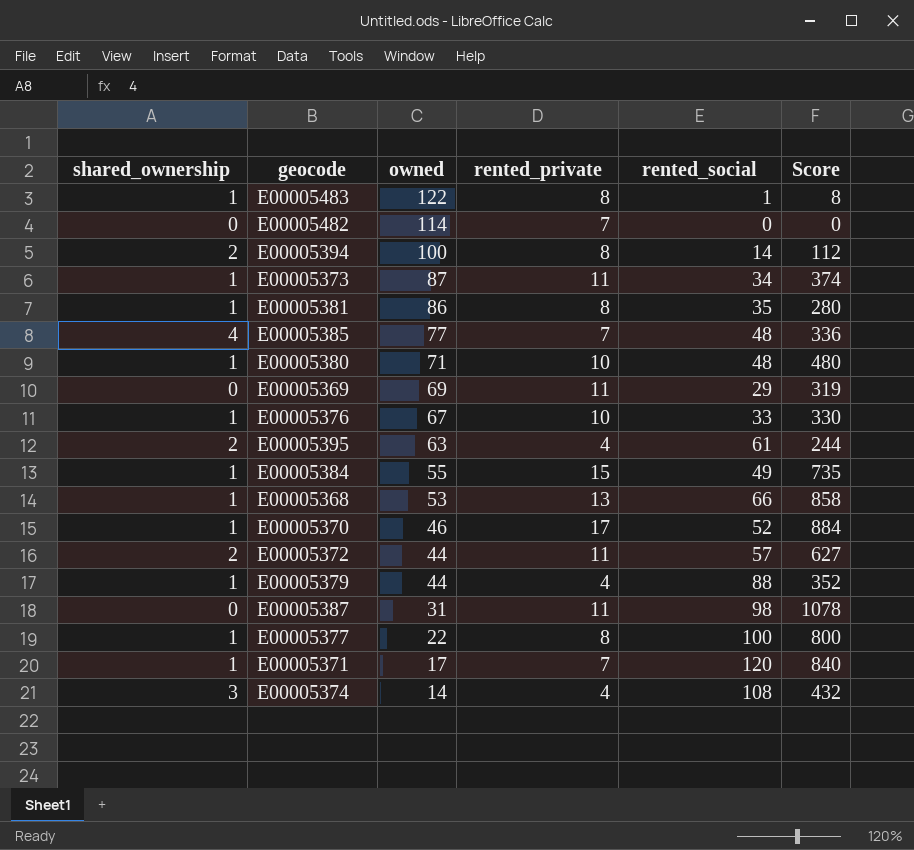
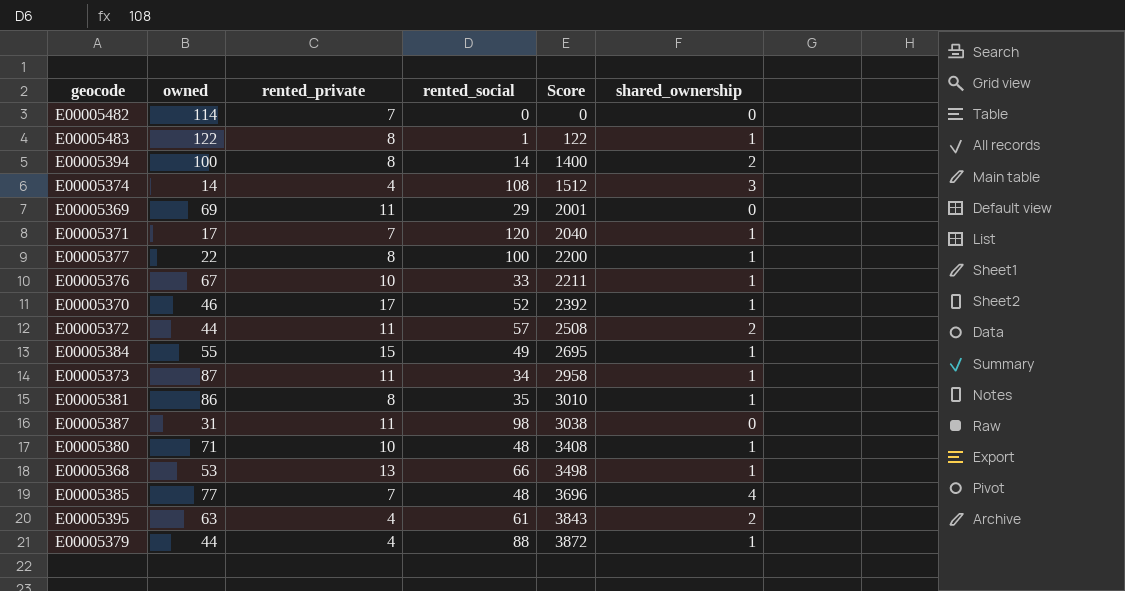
row order: owned descending -> Score ascending
column Score | formula: [rented_private] * [rented_social] -> [owned] * [rented_social]
column shared_ownership | position: 1 -> 6

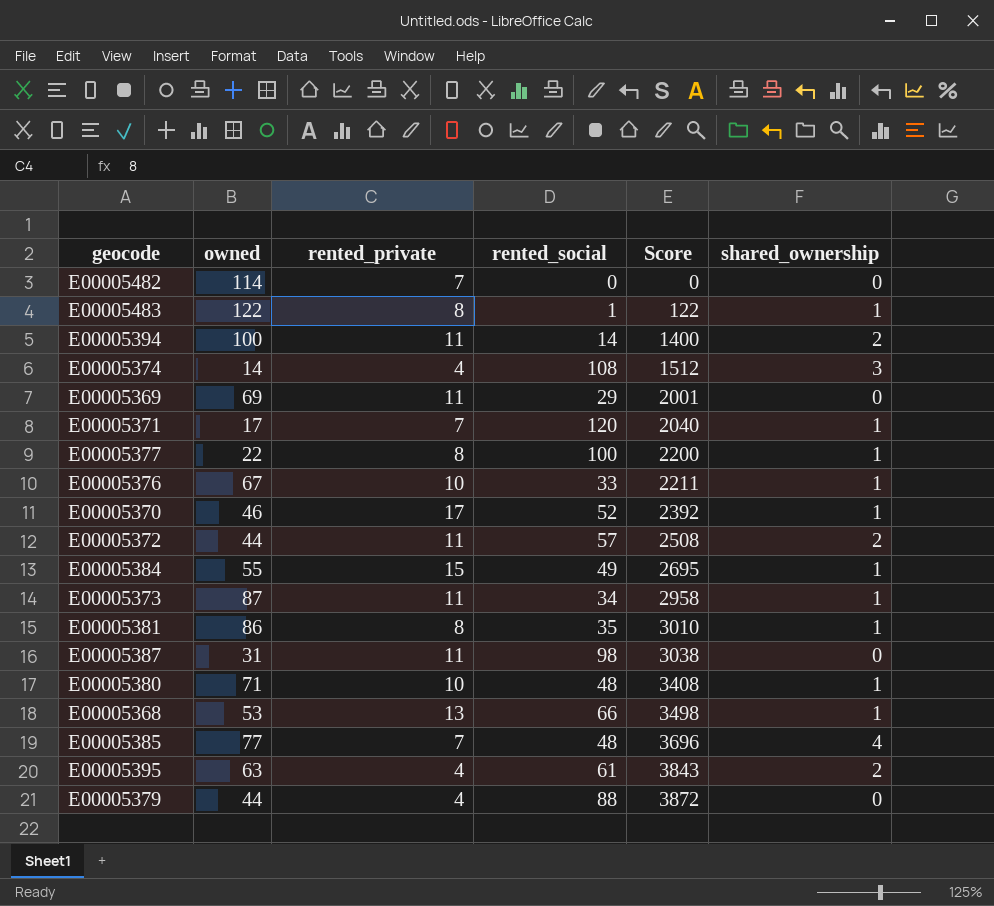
E00005394 | rented_private: 8 -> 11
E00005379 | shared_ownership: 1 -> 0

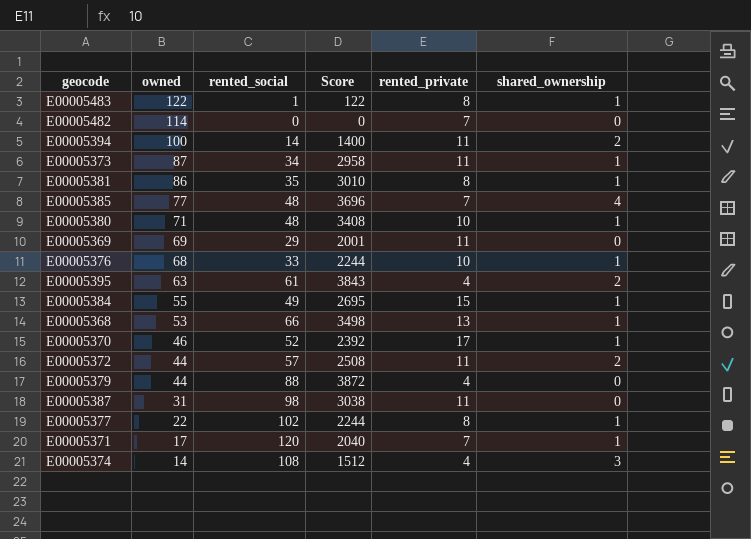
row order: Score ascending -> owned descending
column rented_private | position: 3 -> 5
E00005376 | owned: 67 -> 68
E00005376 | Score: 2211 -> 2244
E00005377 | rented_social: 100 -> 102
E00005377 | Score: 2200 -> 2244

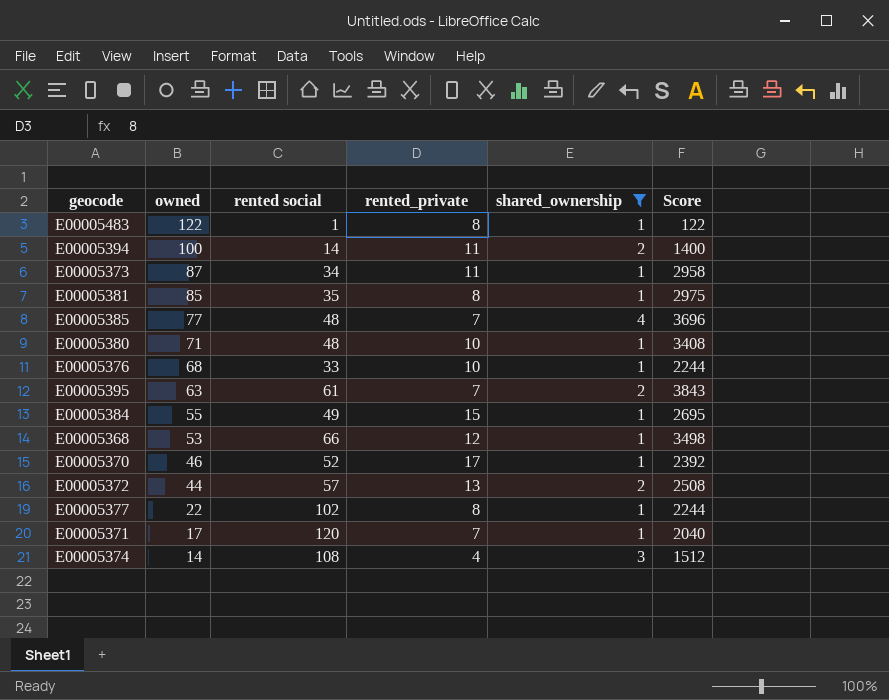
filter: none -> shared_ownership != 0
column name: rented_social -> rented social
column Score | position: 4 -> 6
E00005381 | owned: 86 -> 85
E00005381 | Score: 3010 -> 2975
E00005395 | rented_private: 4 -> 7
E00005368 | rented_private: 13 -> 12
E00005372 | rented_private: 11 -> 13

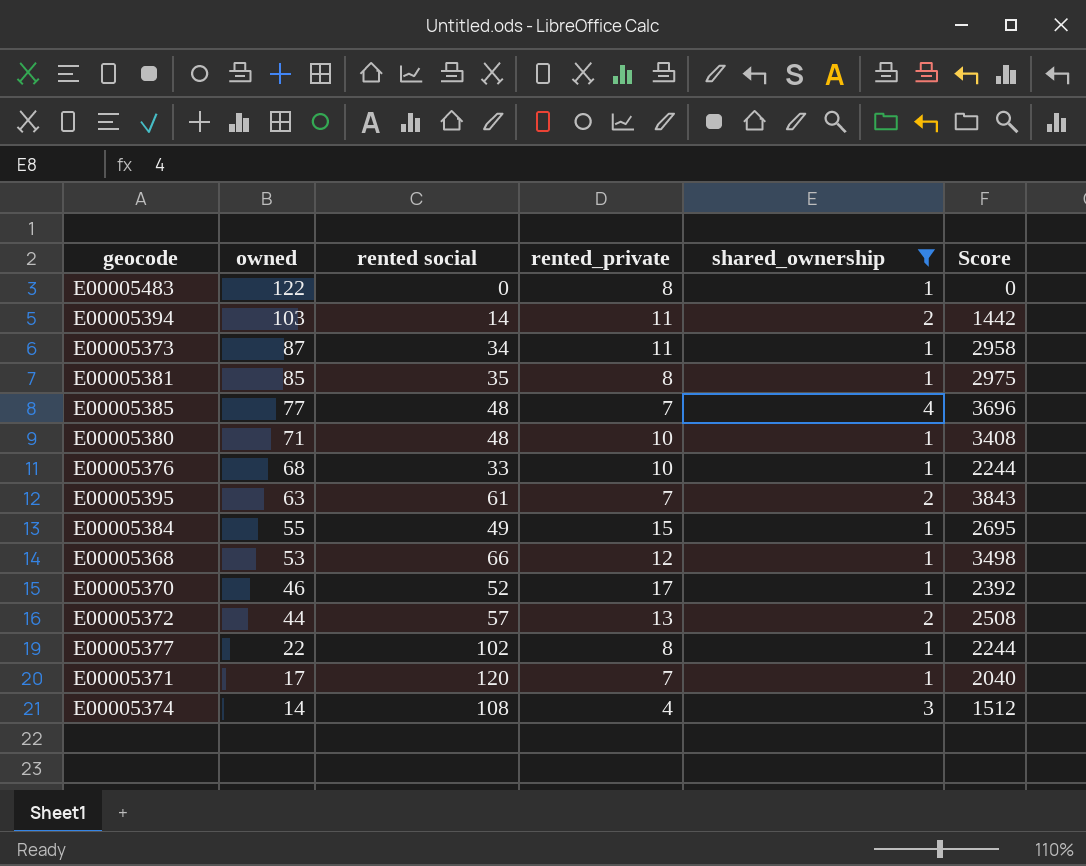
E00005483 | rented social: 1 -> 0
E00005483 | Score: 122 -> 0
E00005394 | owned: 100 -> 103
E00005394 | Score: 1400 -> 1442

